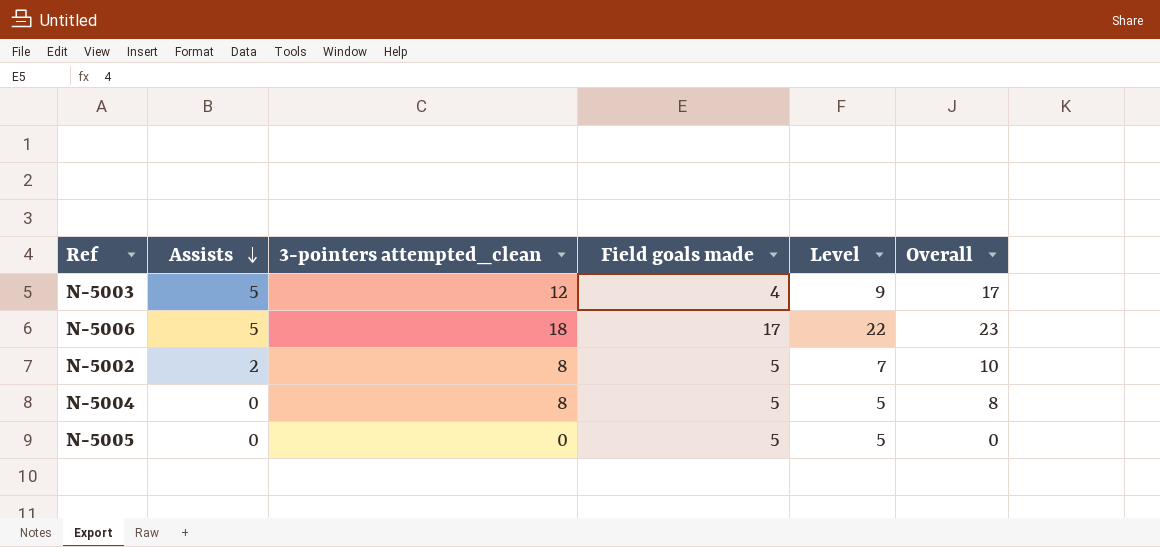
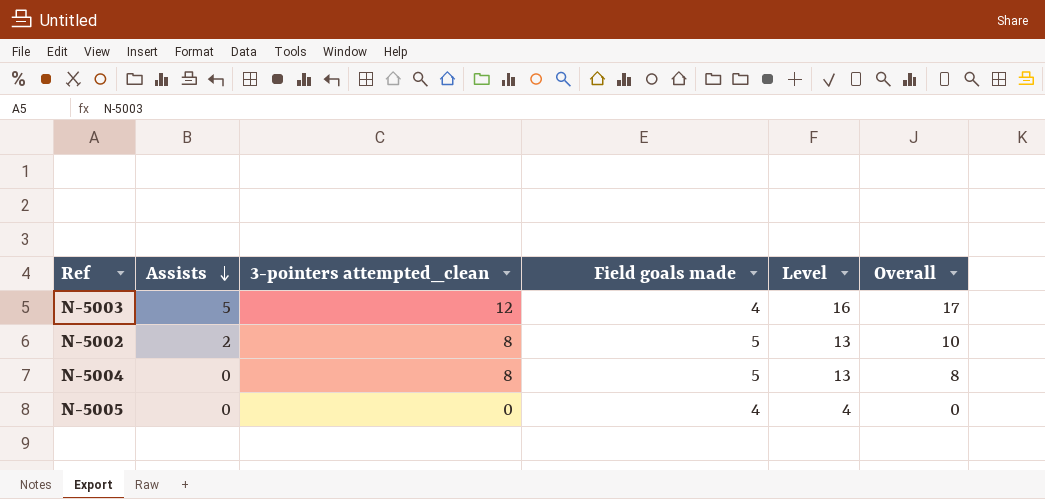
column Level | formula: [Assists] + [Field goals made] -> [3-pointers attempted_clean] + [Field goals made]
row N-5006: 5 | 18 | 17 | 22 | 23 -> none
N-5005 | Field goals made: 5 -> 4

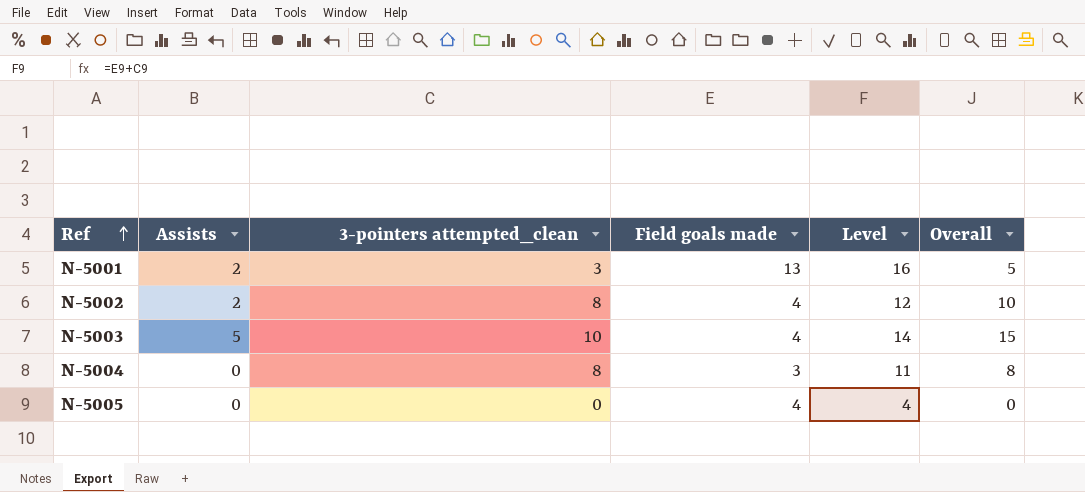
row order: Assists descending -> Ref ascending
row N-5001: none -> 2 | 3 | 13 | 16 | 5
N-5002 | Field goals made: 5 -> 4
N-5002 | Level: 13 -> 12
N-5003 | 3-pointers attempted_clean: 12 -> 10
N-5003 | Level: 16 -> 14
N-5003 | Overall: 17 -> 15
N-5004 | Field goals made: 5 -> 3
N-5004 | Level: 13 -> 11

